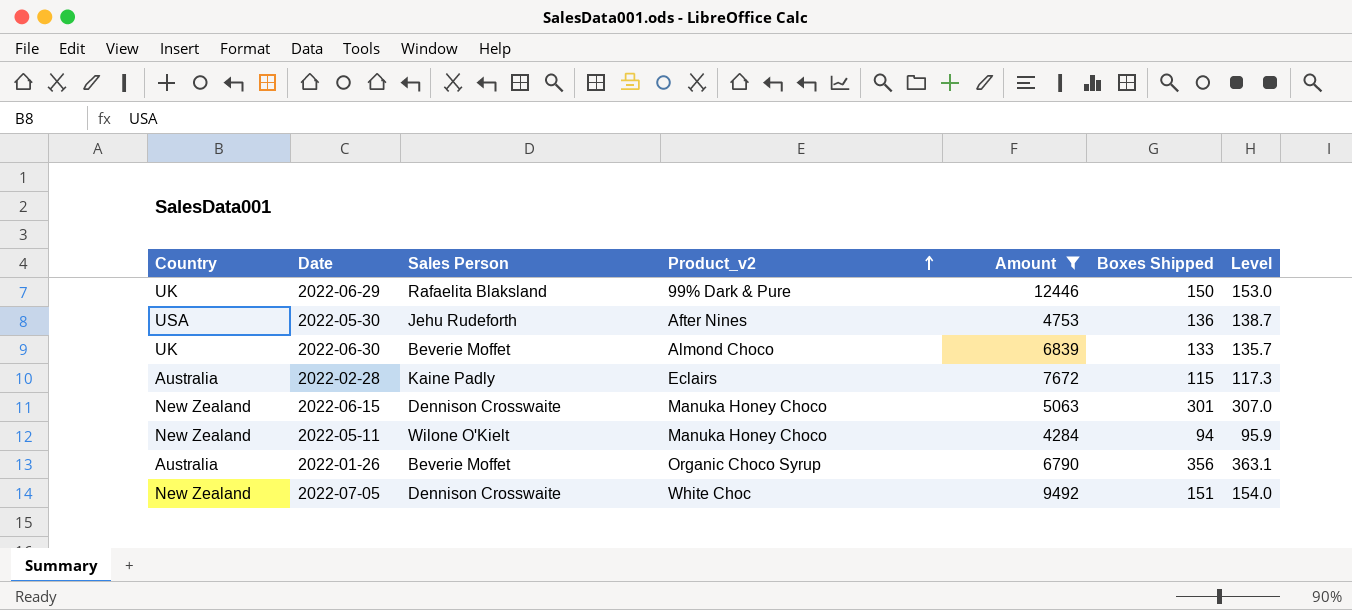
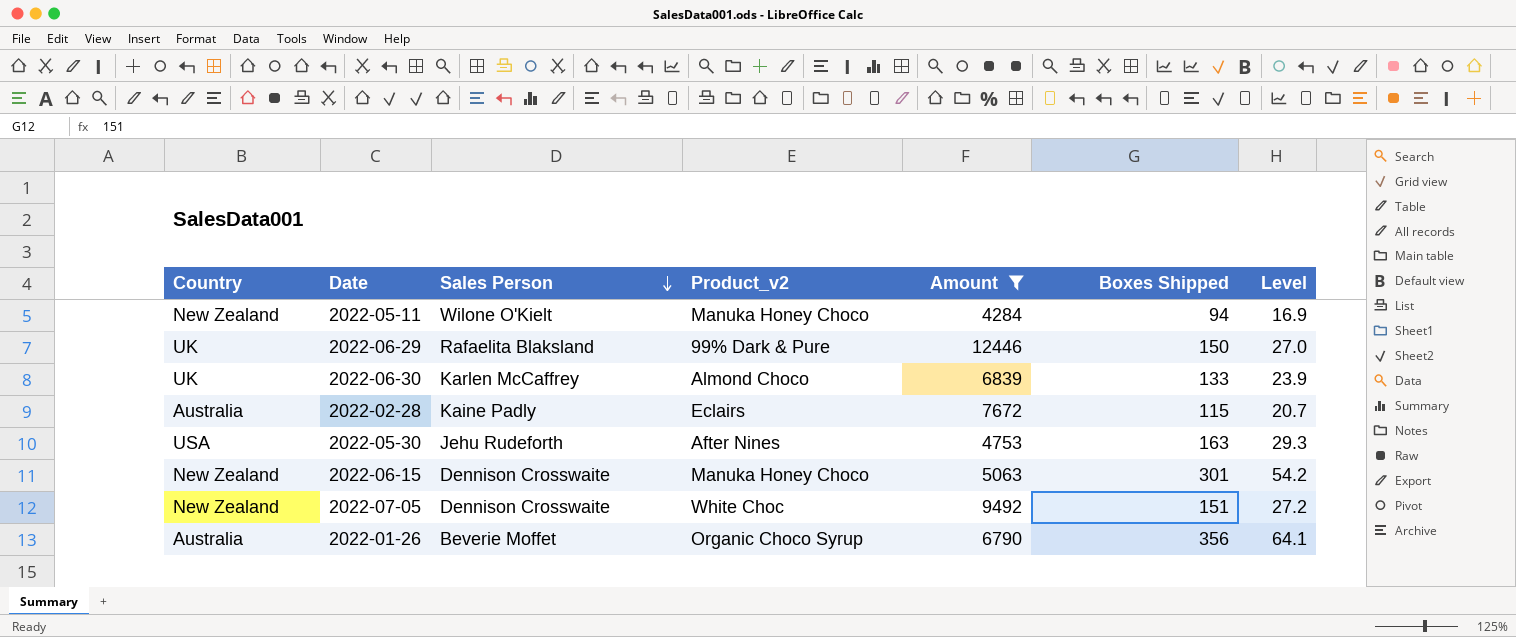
row order: Product_v2 ascending -> Sales Person descending
column Level | formula: [Boxes Shipped] * 1.02 -> [Boxes Shipped] * 0.18
2022-06-30 | Sales Person: Beverie Moffet -> Karlen McCaffrey
2022-05-30 | Boxes Shipped: 136 -> 163

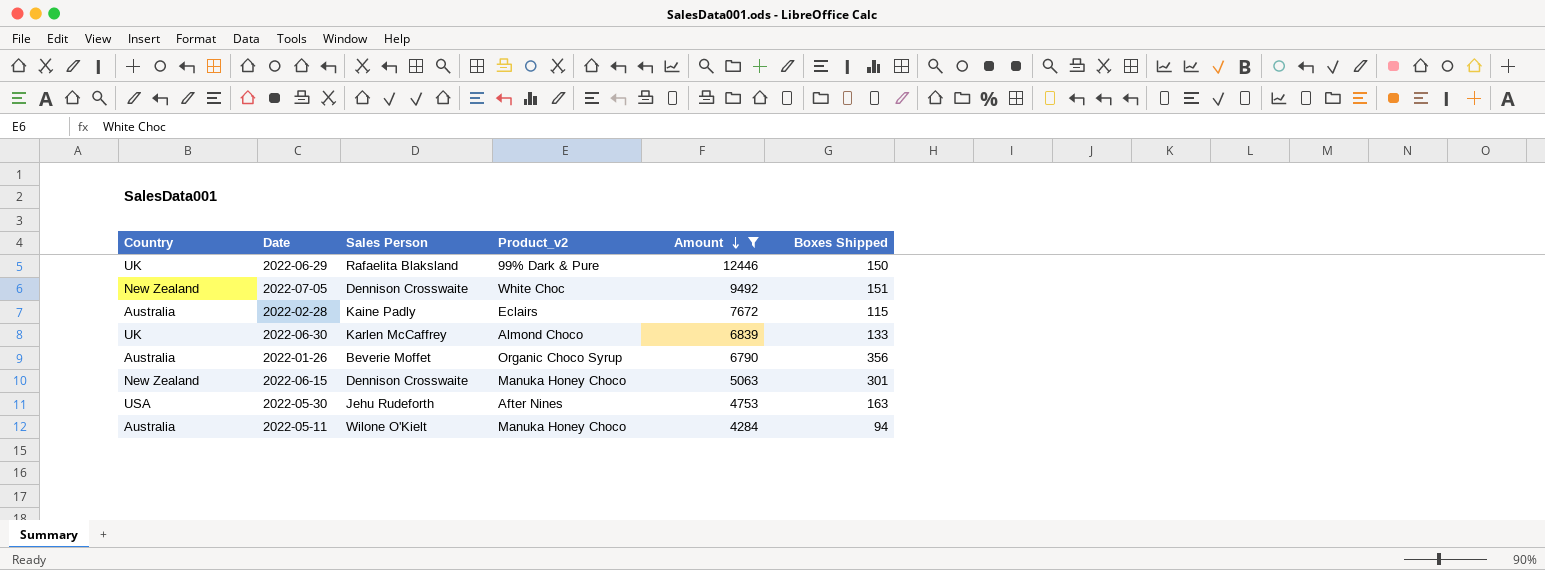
row order: Sales Person descending -> Amount descending
column Level | formula: [Boxes Shipped] * 0.18 -> none
2022-05-11 | Country: New Zealand -> Australia

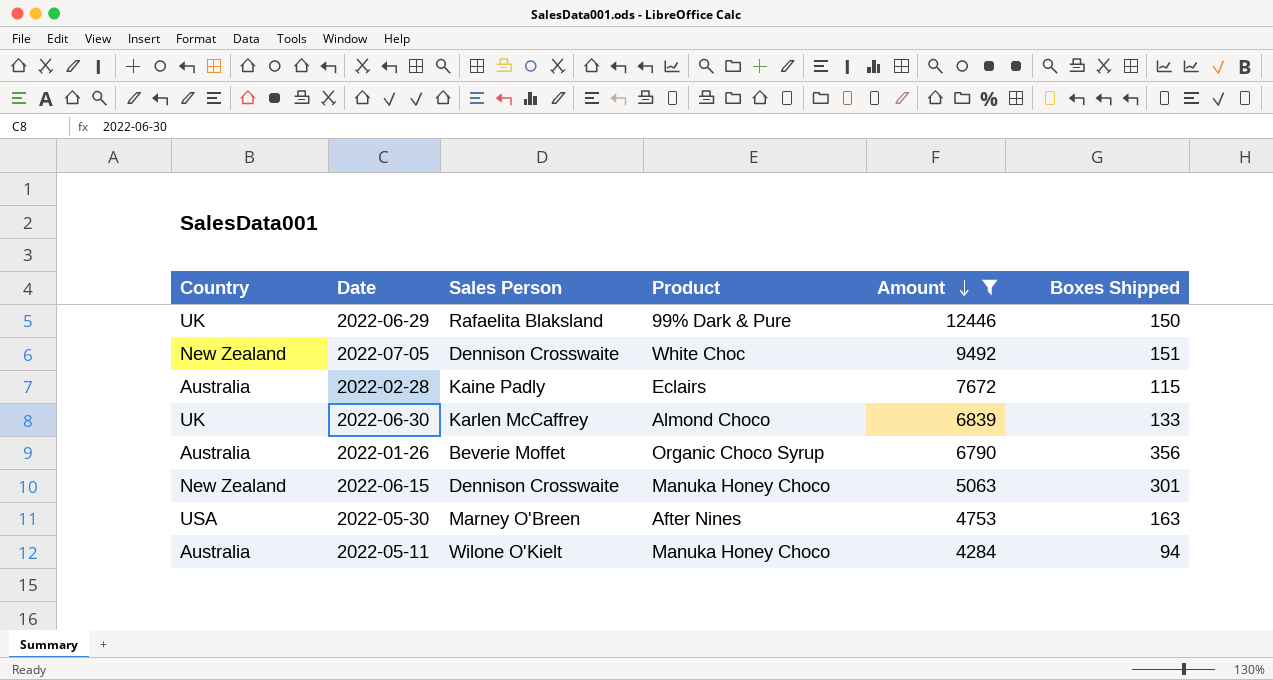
column name: Product_v2 -> Product
2022-05-30 | Sales Person: Jehu Rudeforth -> Marney O'Breen

